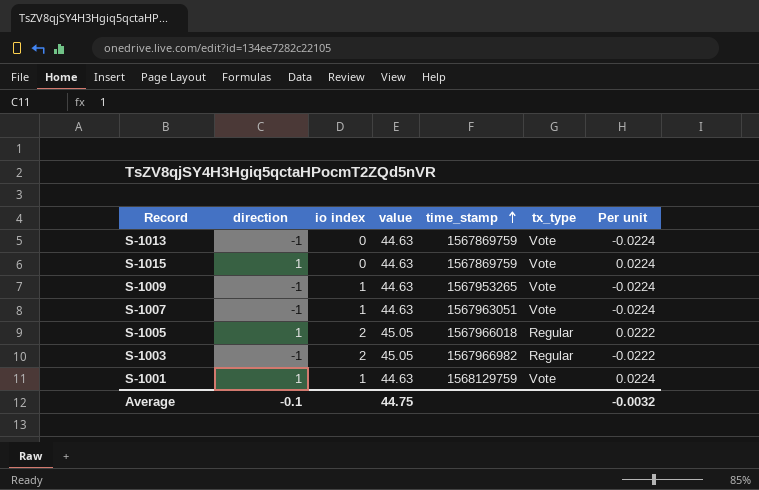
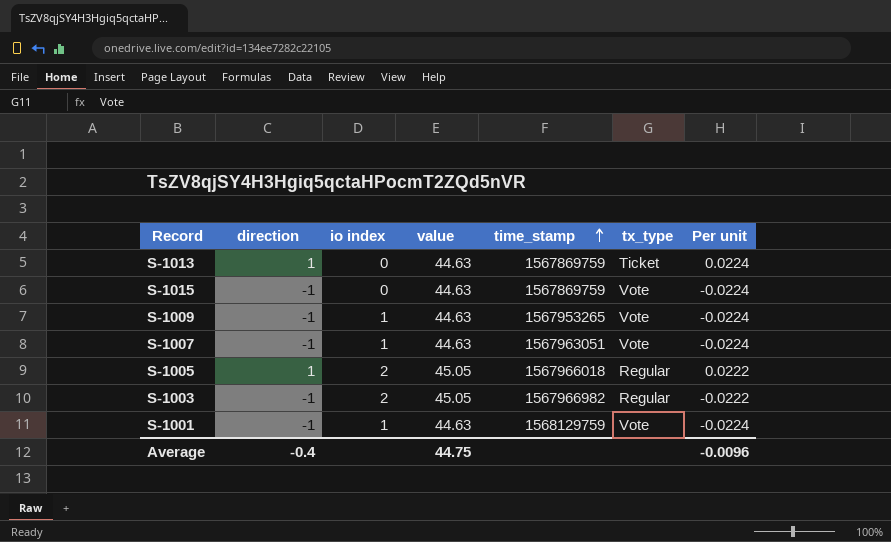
S-1013 | direction: -1 -> 1
S-1013 | tx_type: Vote -> Ticket
S-1013 | Per unit: -0.0224 -> 0.0224
S-1015 | direction: 1 -> -1
S-1015 | Per unit: 0.0224 -> -0.0224
S-1001 | direction: 1 -> -1
S-1001 | Per unit: 0.0224 -> -0.0224
Average | direction: -0.1 -> -0.4
Average | Per unit: -0.0032 -> -0.0096

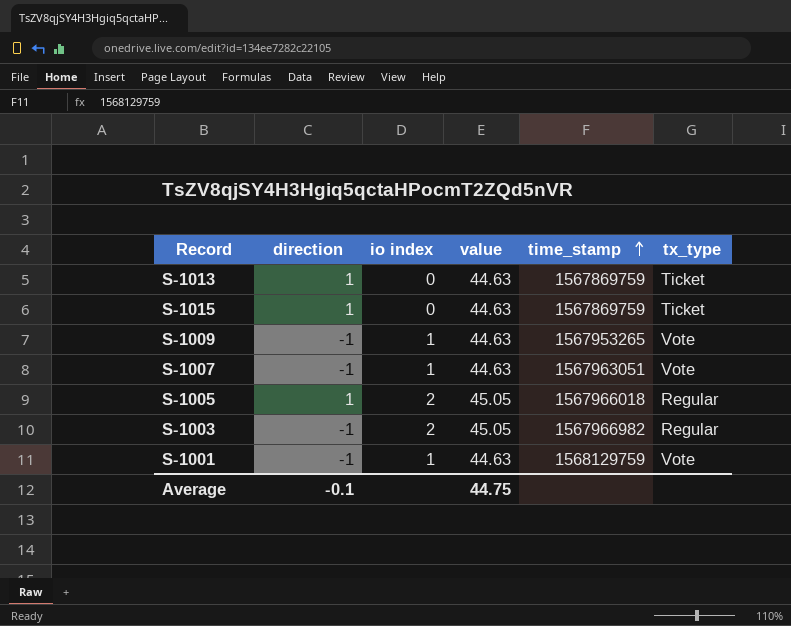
column Per unit | formula: [direction] / [value] -> none
S-1015 | direction: -1 -> 1
S-1015 | tx_type: Vote -> Ticket
Average | direction: -0.4 -> -0.1

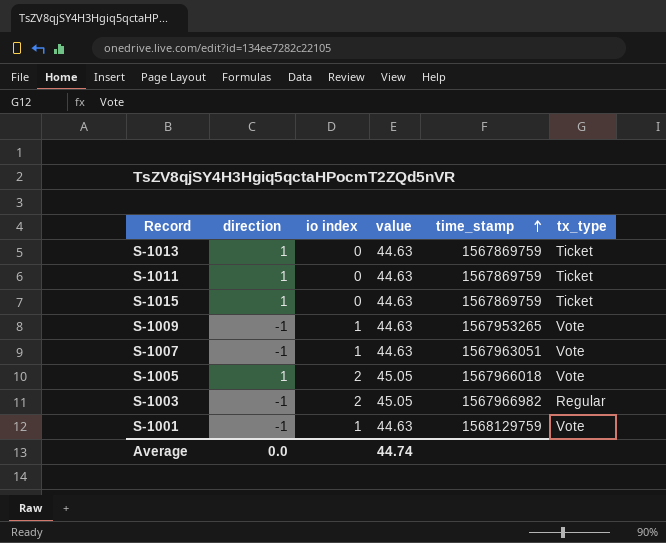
row S-1011: none -> 1 | 0 | 44.63 | 1567869759 | Ticket
S-1005 | tx_type: Regular -> Vote
Average | direction: -0.1 -> 0.0
Average | value: 44.75 -> 44.74

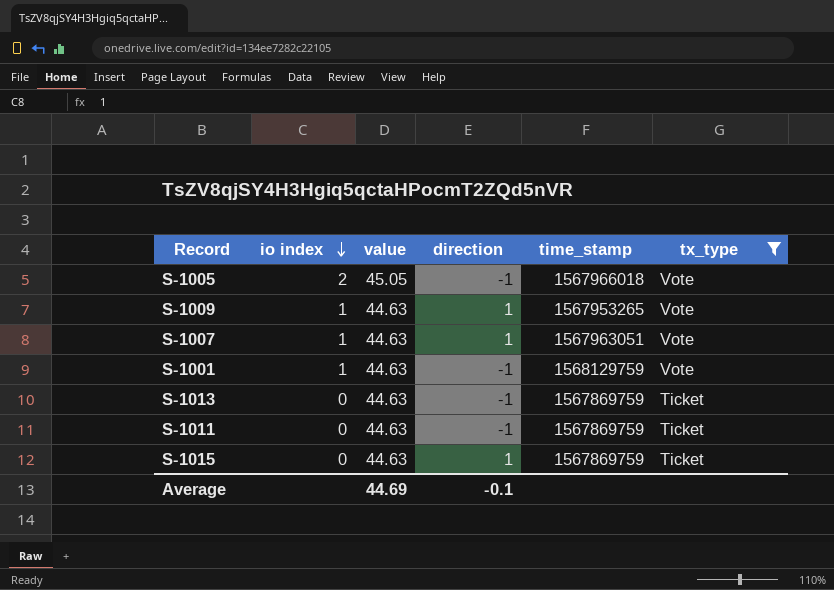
filter: none -> tx_type != Regular
row order: time_stamp ascending -> io index descending
column direction | position: 2 -> 4
S-1005 | direction: 1 -> -1
S-1009 | direction: -1 -> 1
S-1007 | direction: -1 -> 1
S-1013 | direction: 1 -> -1
S-1011 | direction: 1 -> -1
Average | value: 44.74 -> 44.69
Average | direction: 0.0 -> -0.1

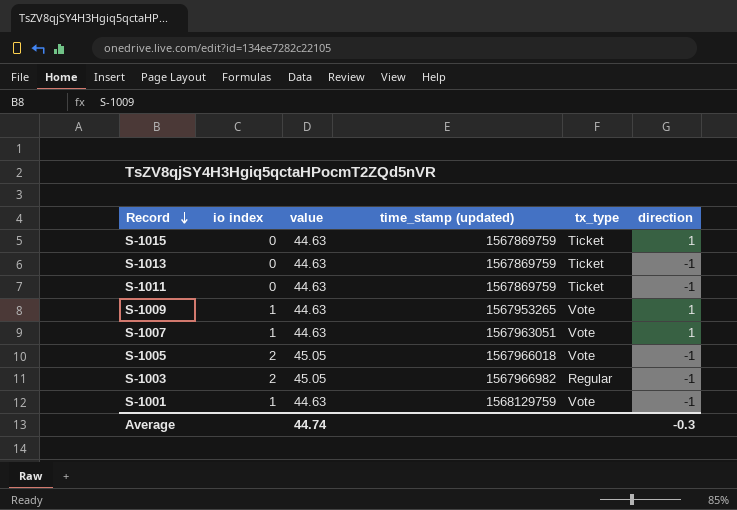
filter: tx_type != Regular -> none
row order: io index descending -> Record descending
column name: time_stamp -> time_stamp (updated)
column direction | position: 4 -> 6
Average | value: 44.69 -> 44.74
Average | direction: -0.1 -> -0.3

